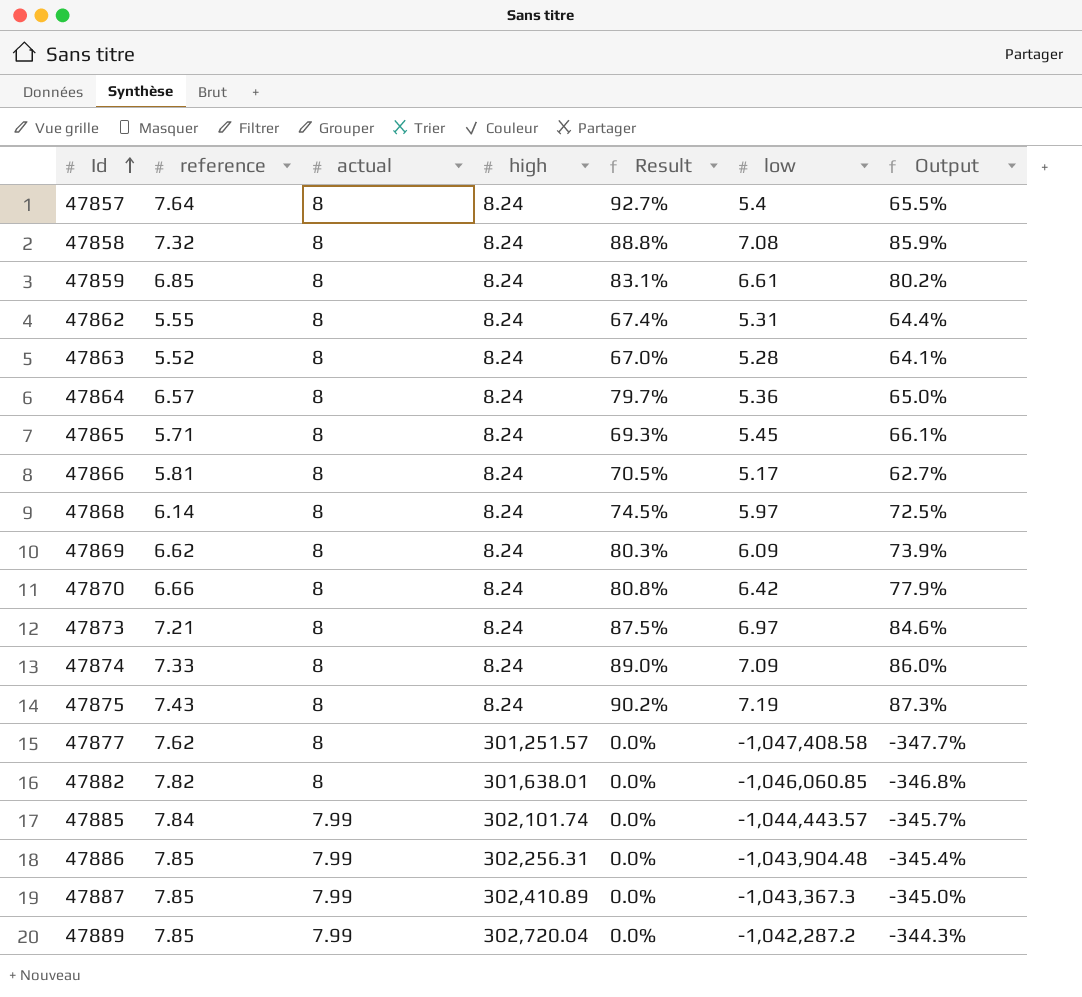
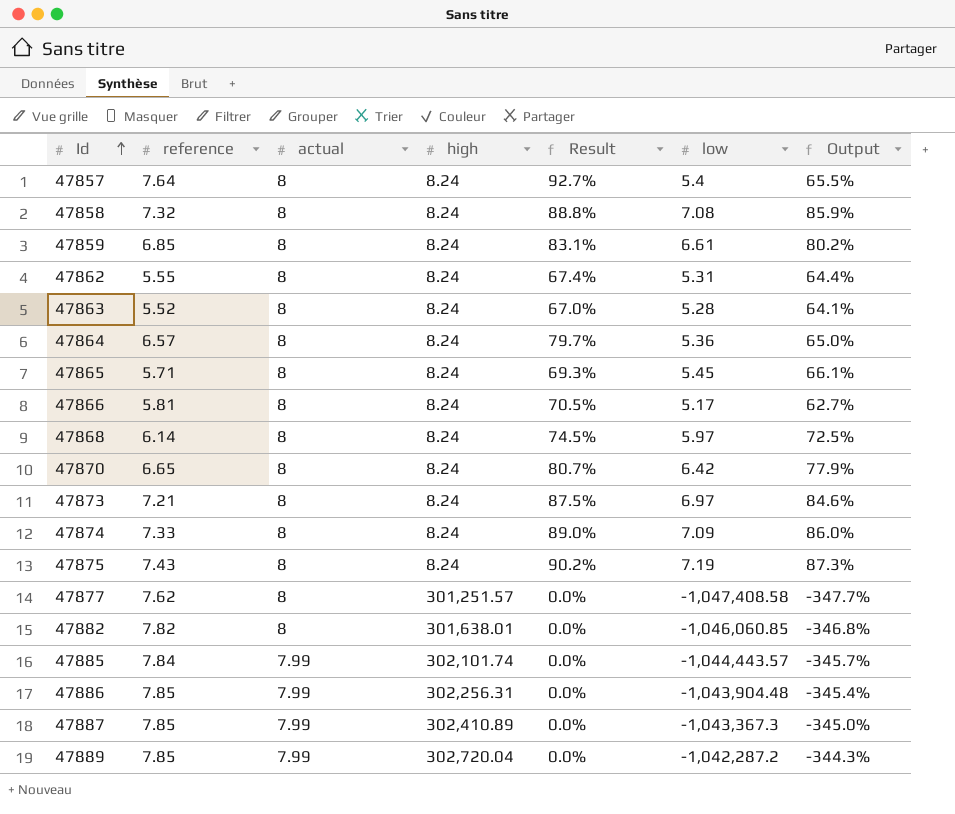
row 47869: 6.62 | 8 | 8.24 | 80.3% | 6.09 | 73.9% -> none
47870 | reference: 6.66 -> 6.65
47870 | Result: 80.8% -> 80.7%

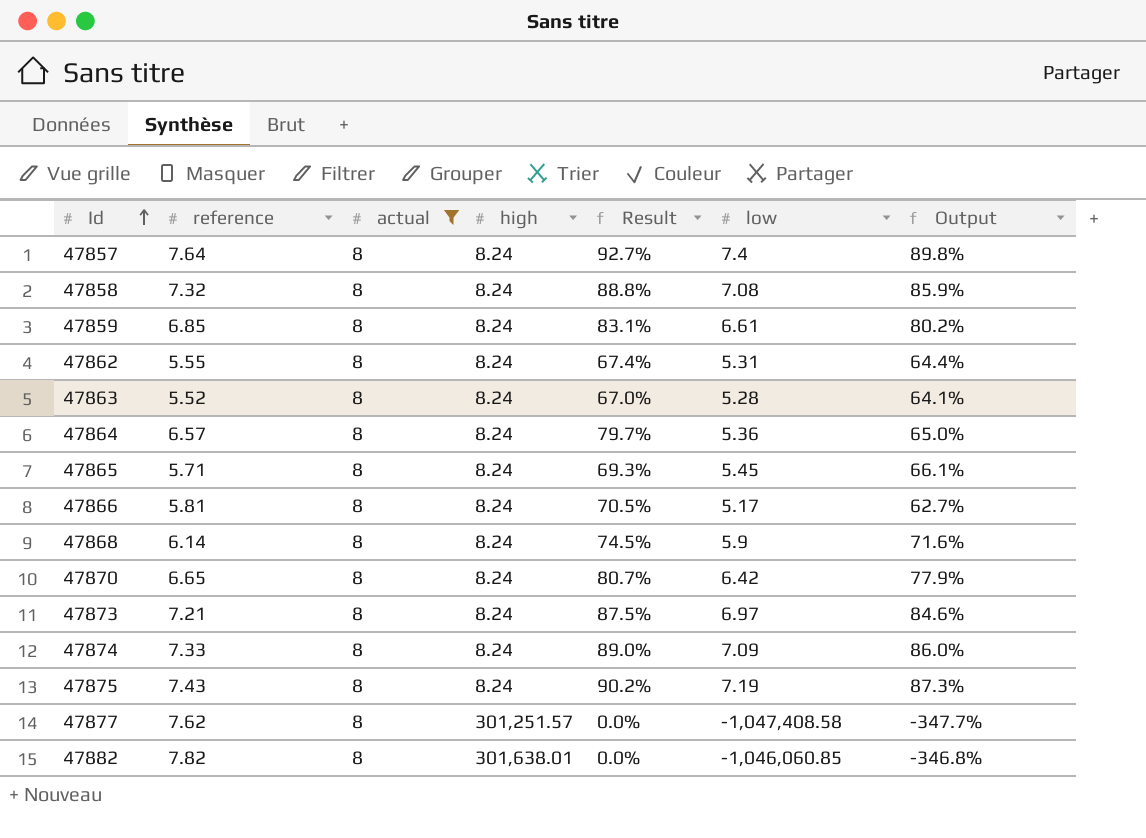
filter: none -> actual = 8
47857 | low: 5.4 -> 7.4
47857 | Output: 65.5% -> 89.8%
47868 | low: 5.97 -> 5.9
47868 | Output: 72.5% -> 71.6%

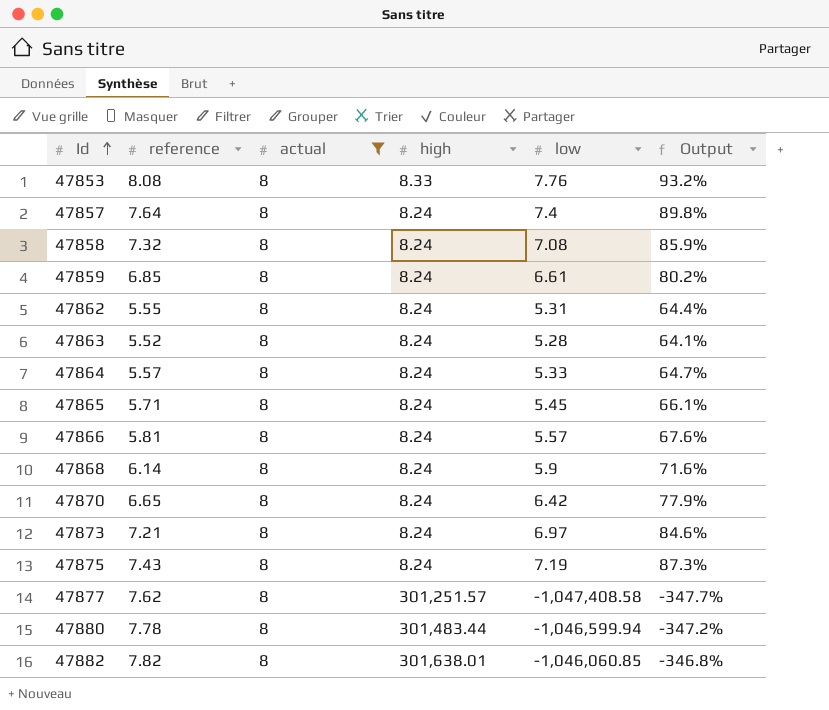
column Result | formula: [reference] / [high] -> none
row 47874: 7.33 | 8 | 8.24 | 89.0% | 7.09 | 86.0% -> none
row 47853: none -> 8.08 | 8 | 8.33 | 7.76 | 93.2%
47864 | reference: 6.57 -> 5.57
47864 | low: 5.36 -> 5.33
47864 | Output: 65.0% -> 64.7%
47866 | low: 5.17 -> 5.57
47866 | Output: 62.7% -> 67.6%
row 47880: none -> 7.78 | 8 | 301,483.44 | -1,046,599.94 | -347.2%

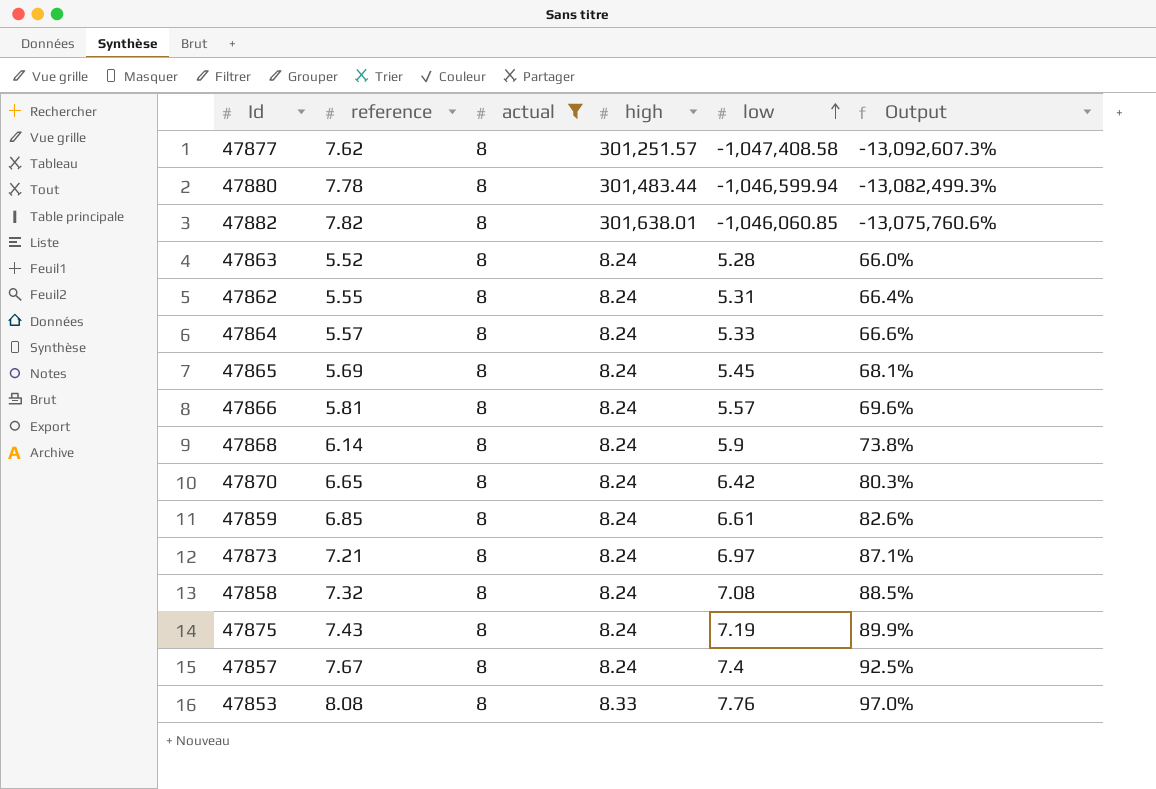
row order: Id ascending -> low ascending
column Output | formula: [low] / [high] -> [low] / [actual]
47865 | reference: 5.71 -> 5.69
47857 | reference: 7.64 -> 7.67

